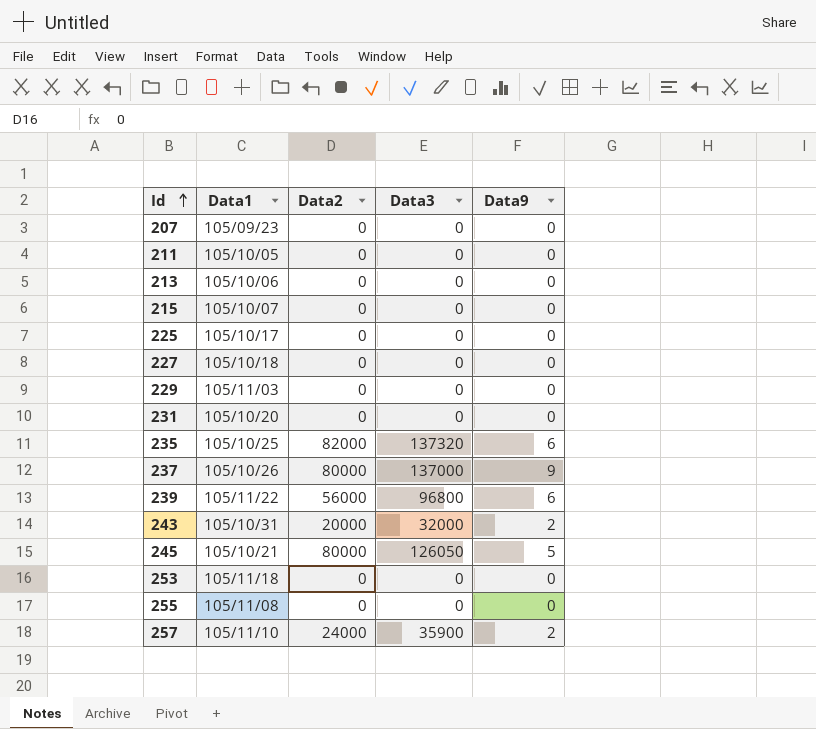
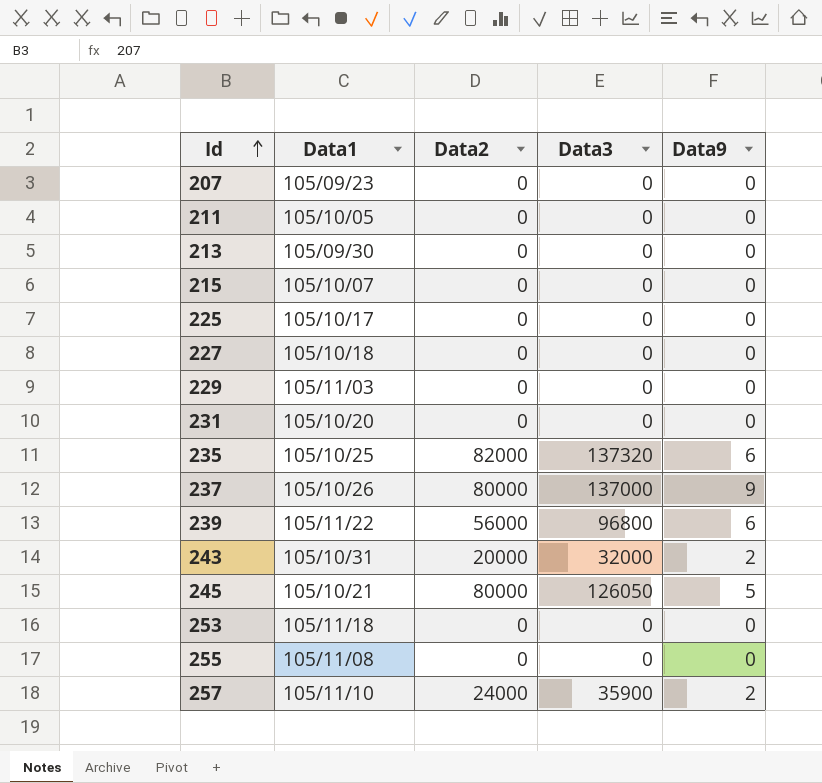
213 | Data1: 105/10/06 -> 105/09/30

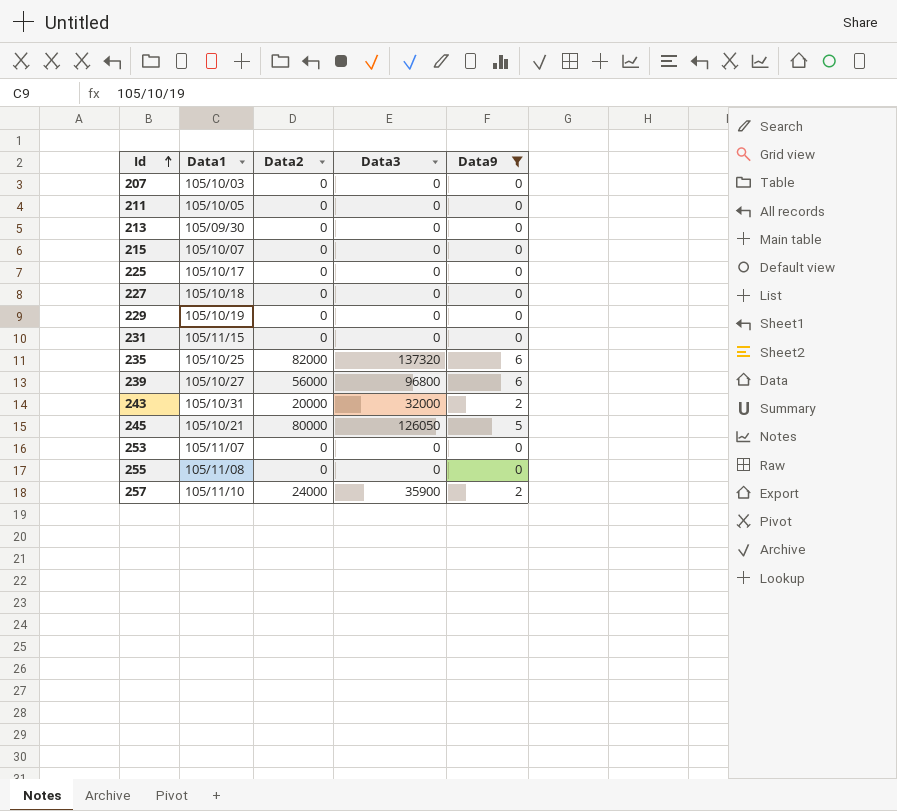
filter: none -> Data9 != 9
207 | Data1: 105/09/23 -> 105/10/03
229 | Data1: 105/11/03 -> 105/10/19
231 | Data1: 105/10/20 -> 105/11/15
239 | Data1: 105/11/22 -> 105/10/27
253 | Data1: 105/11/18 -> 105/11/07

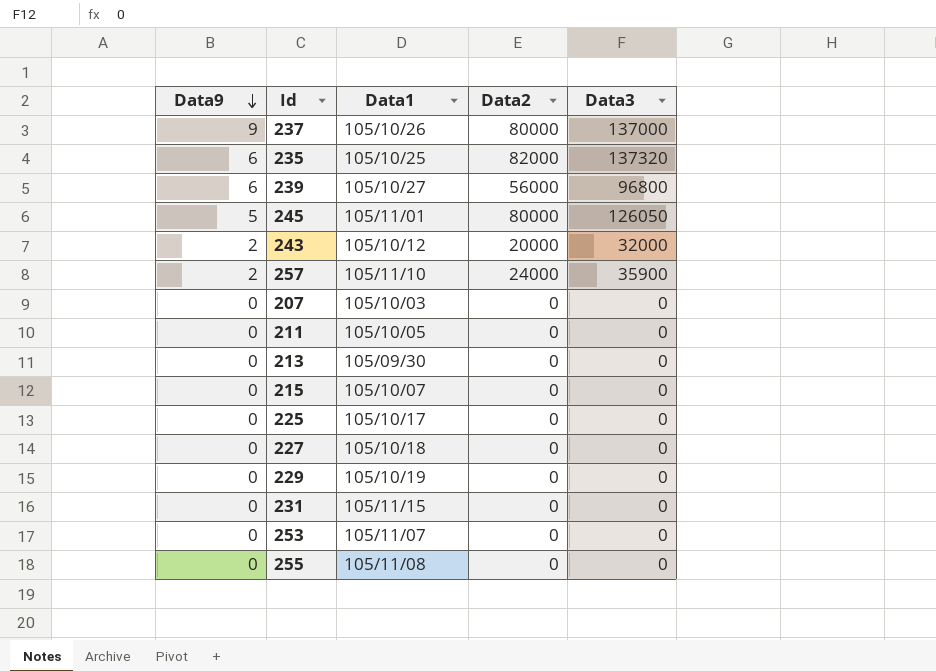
filter: Data9 != 9 -> none
row order: Id ascending -> Data9 descending
column Data9 | position: 5 -> 1
245 | Data1: 105/10/21 -> 105/11/01
243 | Data1: 105/10/31 -> 105/10/12

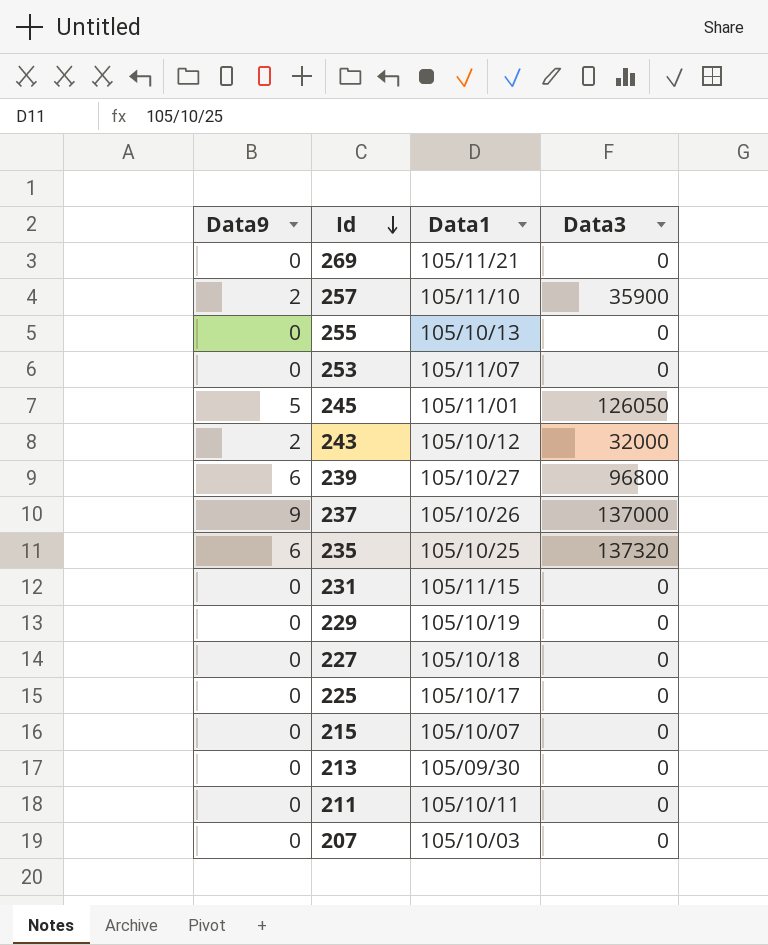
row order: Data9 descending -> Id descending
column Data2 | position: 4 -> none
row 269: none -> 0 | 105/11/21 | 0
255 | Data1: 105/11/08 -> 105/10/13
211 | Data1: 105/10/05 -> 105/10/11

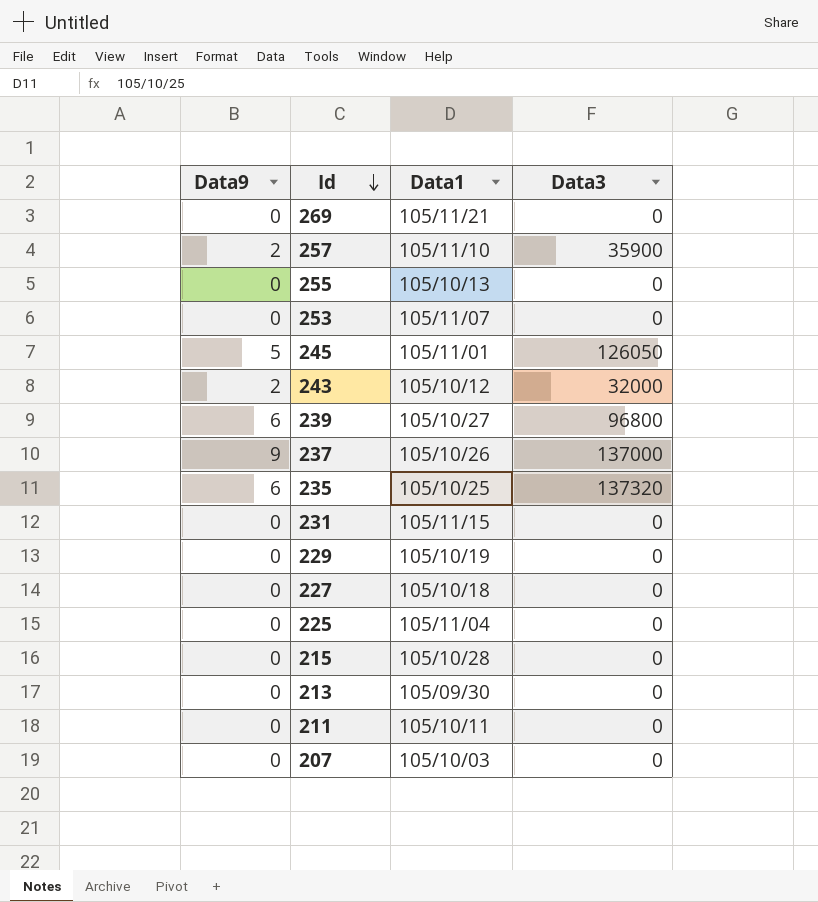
225 | Data1: 105/10/17 -> 105/11/04
215 | Data1: 105/10/07 -> 105/10/28

